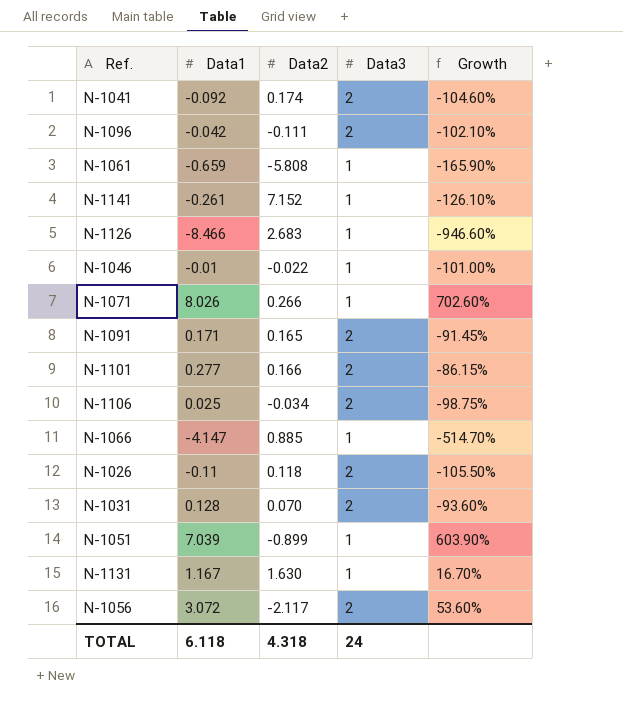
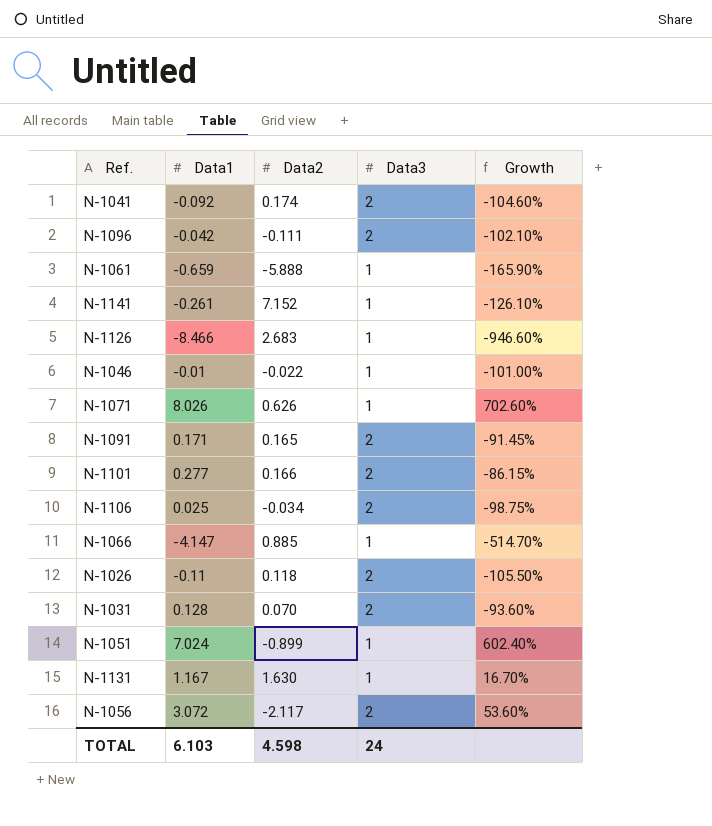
N-1061 | Data2: -5.808 -> -5.888
N-1071 | Data2: 0.266 -> 0.626
N-1051 | Data1: 7.039 -> 7.024
N-1051 | Growth: 603.90% -> 602.40%
TOTAL | Data1: 6.118 -> 6.103
TOTAL | Data2: 4.318 -> 4.598

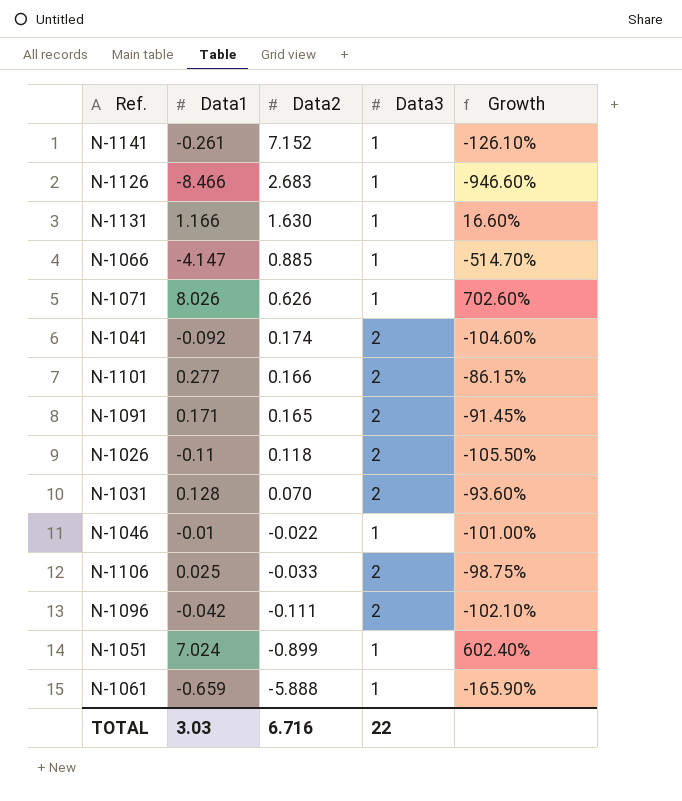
row order: none -> Data2 descending
row N-1056: 3.072 | -2.117 | 2 | 53.60% -> none
N-1131 | Data1: 1.167 -> 1.166
N-1131 | Growth: 16.70% -> 16.60%
N-1106 | Data2: -0.034 -> -0.033
TOTAL | Data1: 6.103 -> 3.03
TOTAL | Data2: 4.598 -> 6.716
TOTAL | Data3: 24 -> 22

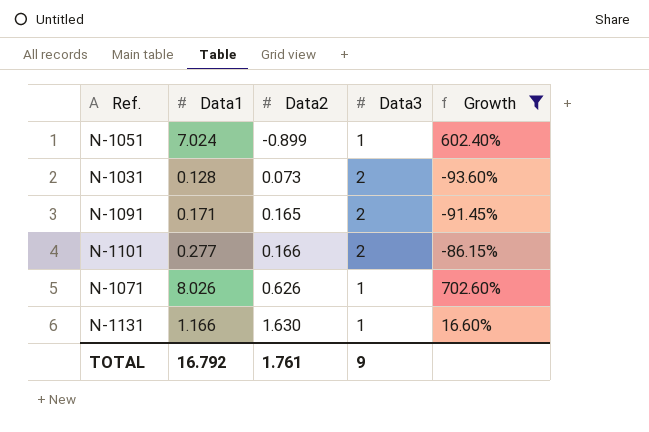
filter: none -> Growth >= -93.60%
row order: Data2 descending -> Data2 ascending
N-1031 | Data2: 0.070 -> 0.073
TOTAL | Data1: 3.03 -> 16.792
TOTAL | Data2: 6.716 -> 1.761
TOTAL | Data3: 22 -> 9

